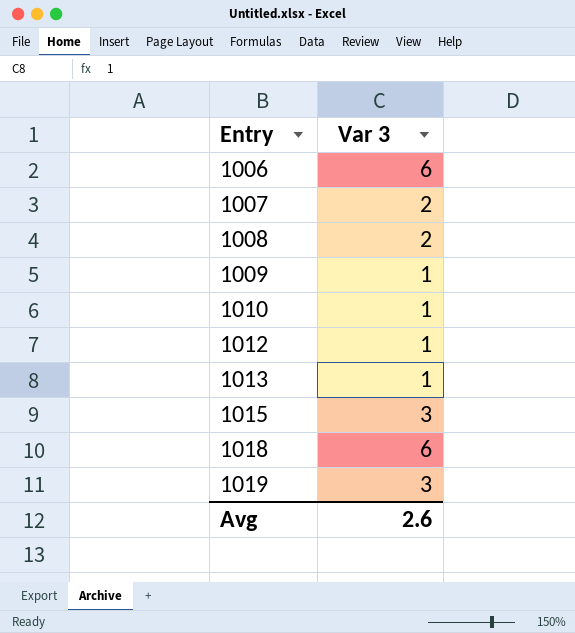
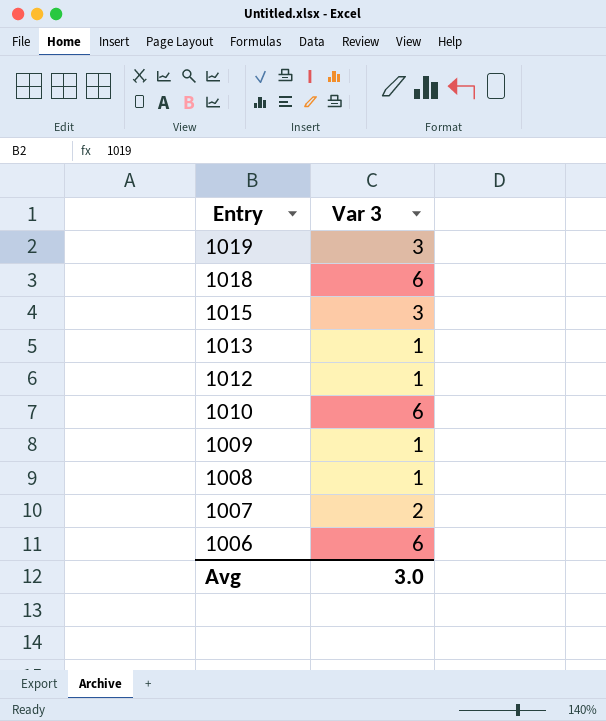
row order: Entry ascending -> Entry descending
1010 | Var 3: 1 -> 6
1008 | Var 3: 2 -> 1
Avg | Var 3: 2.6 -> 3.0

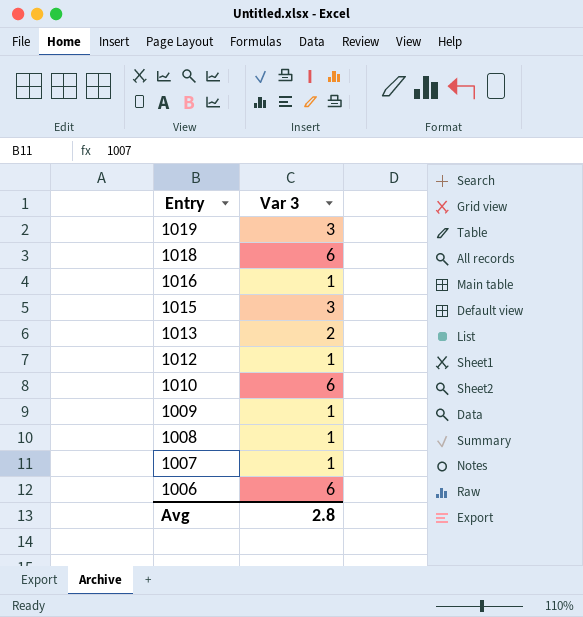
row 1016: none -> 1
1013 | Var 3: 1 -> 2
1007 | Var 3: 2 -> 1
Avg | Var 3: 3.0 -> 2.8

